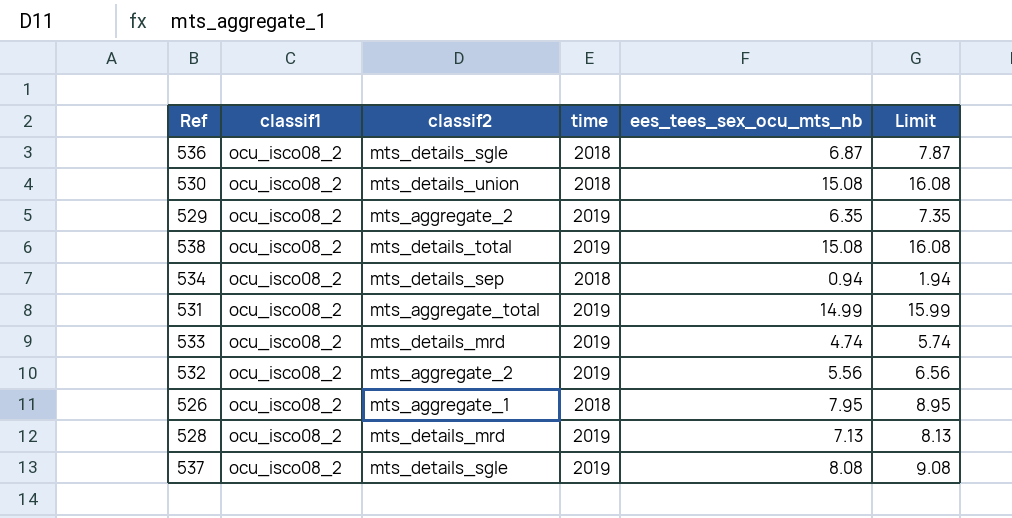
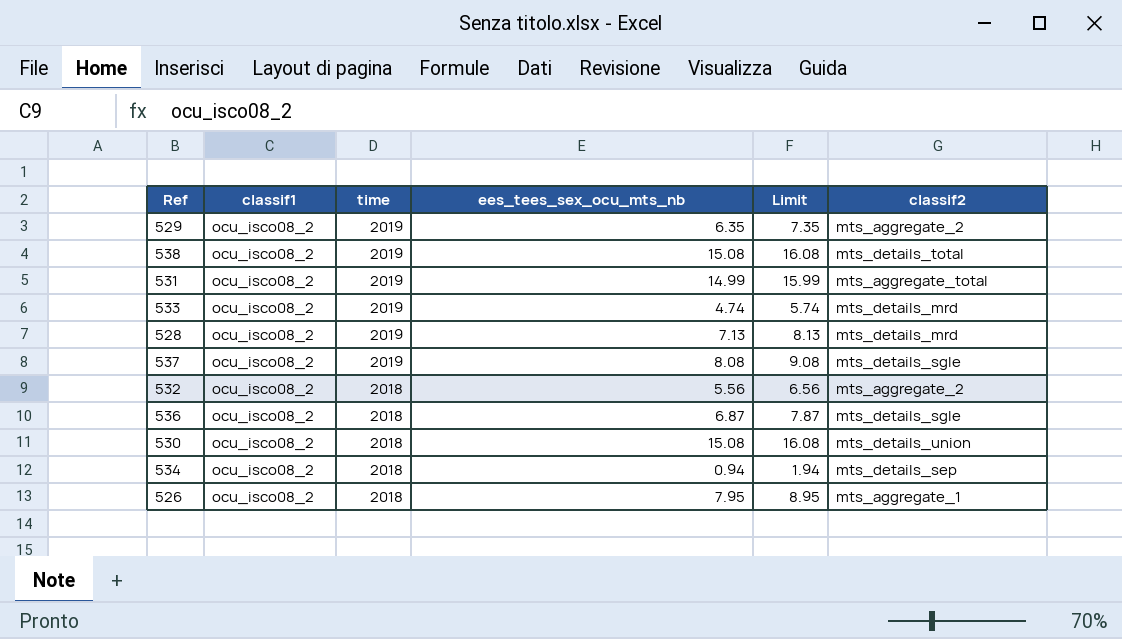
row order: none -> time descending
column classif2 | position: 3 -> 6
532 | time: 2019 -> 2018

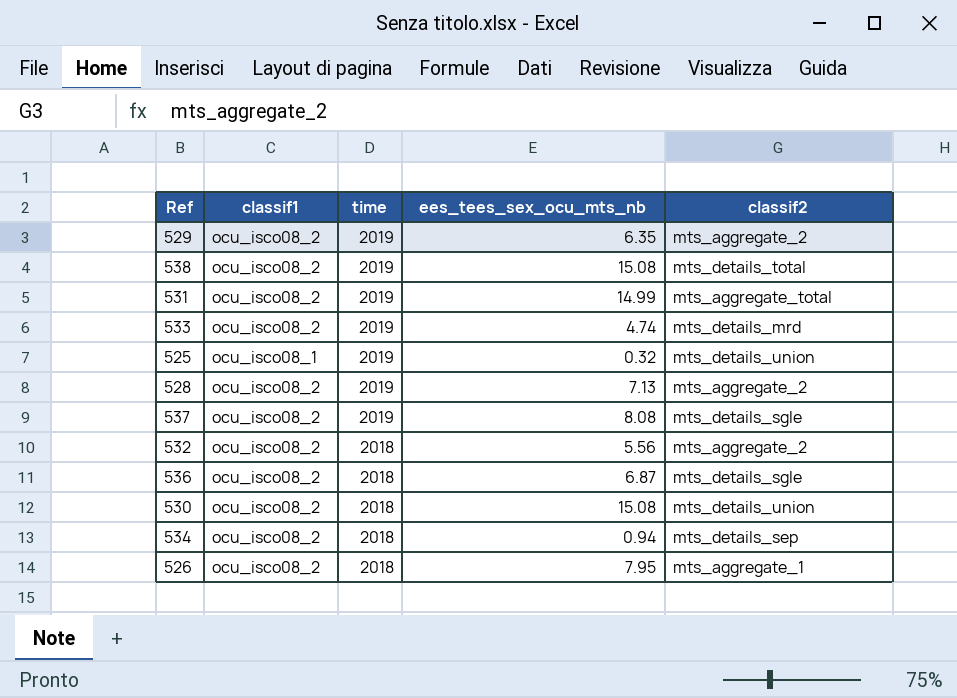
column Limit | formula: [ees_tees_sex_ocu_mts_nb] + 1 -> none
row 525: none -> ocu_isco08_1 | 2019 | 0.32 | mts_details_union
528 | classif2: mts_details_mrd -> mts_aggregate_2

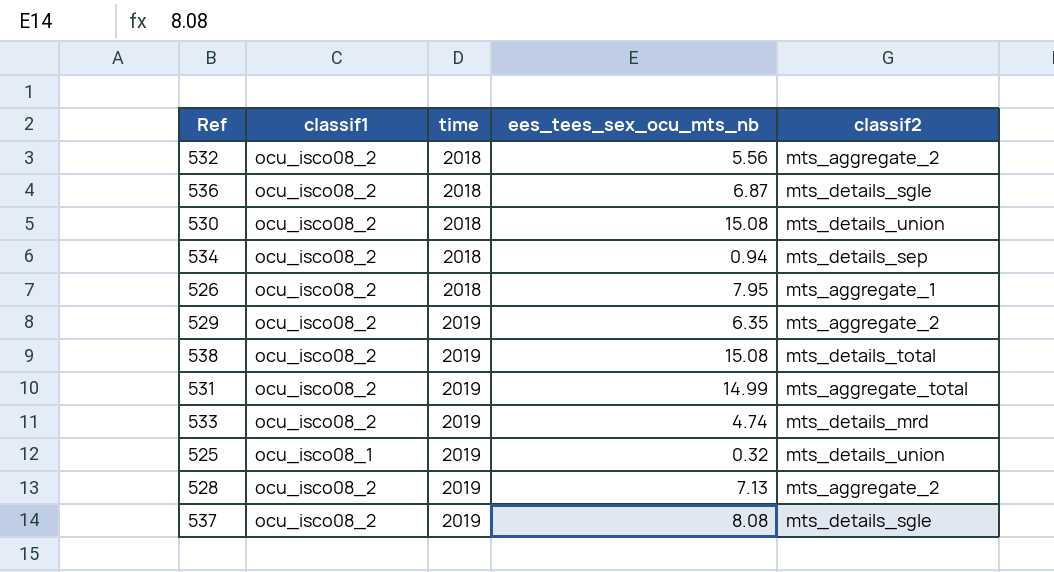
row order: time descending -> time ascending

